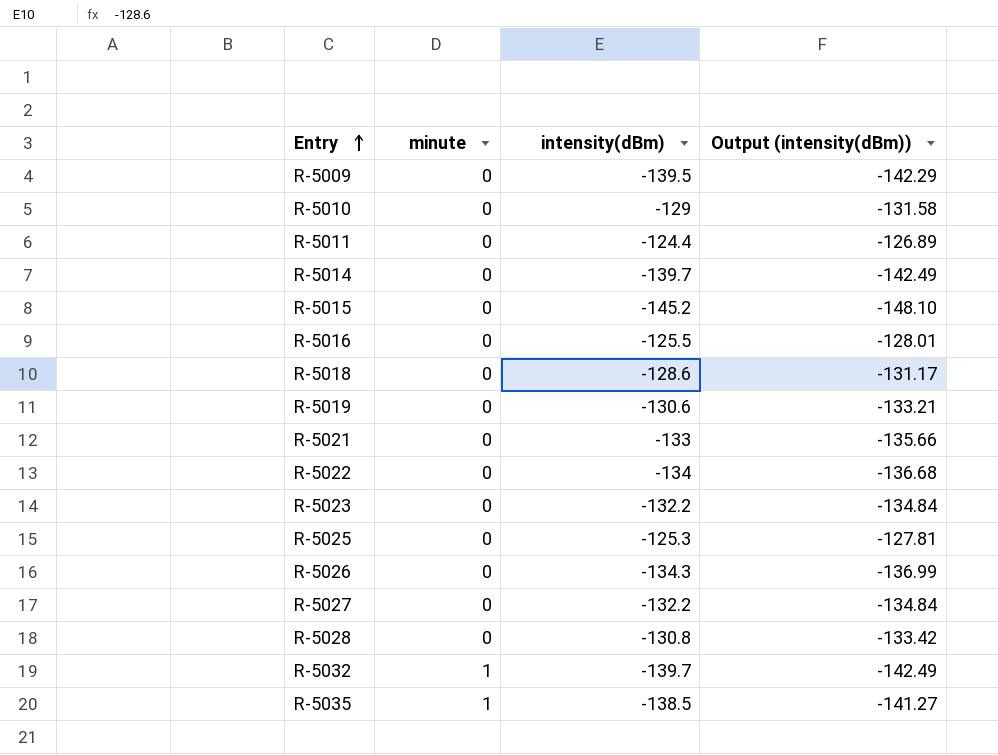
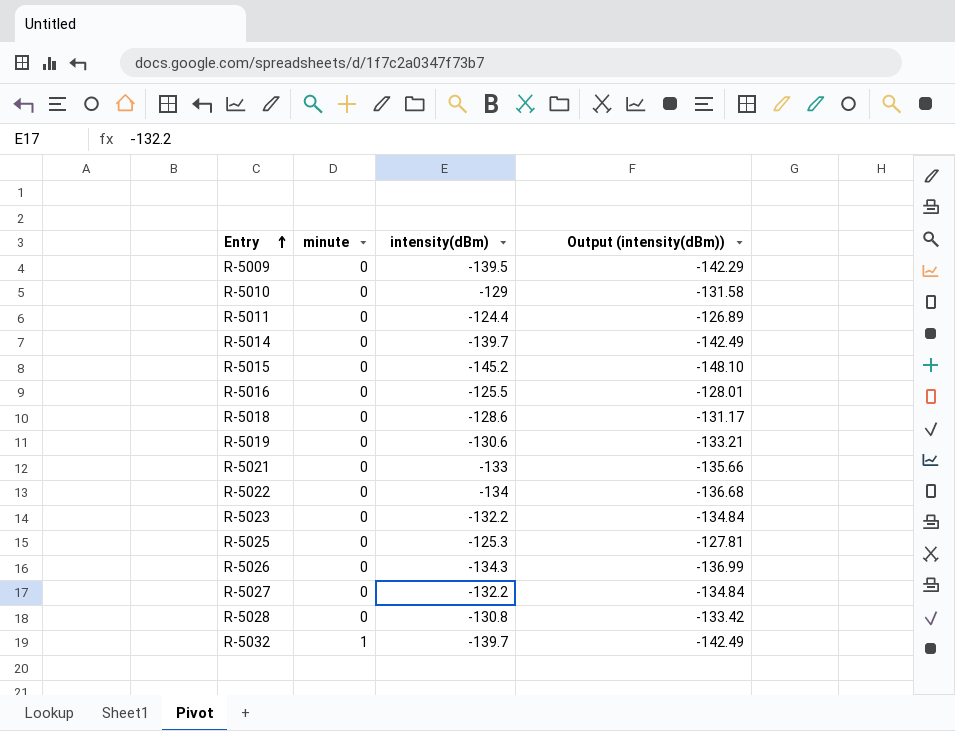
row R-5035: 1 | -138.5 | -141.27 -> none

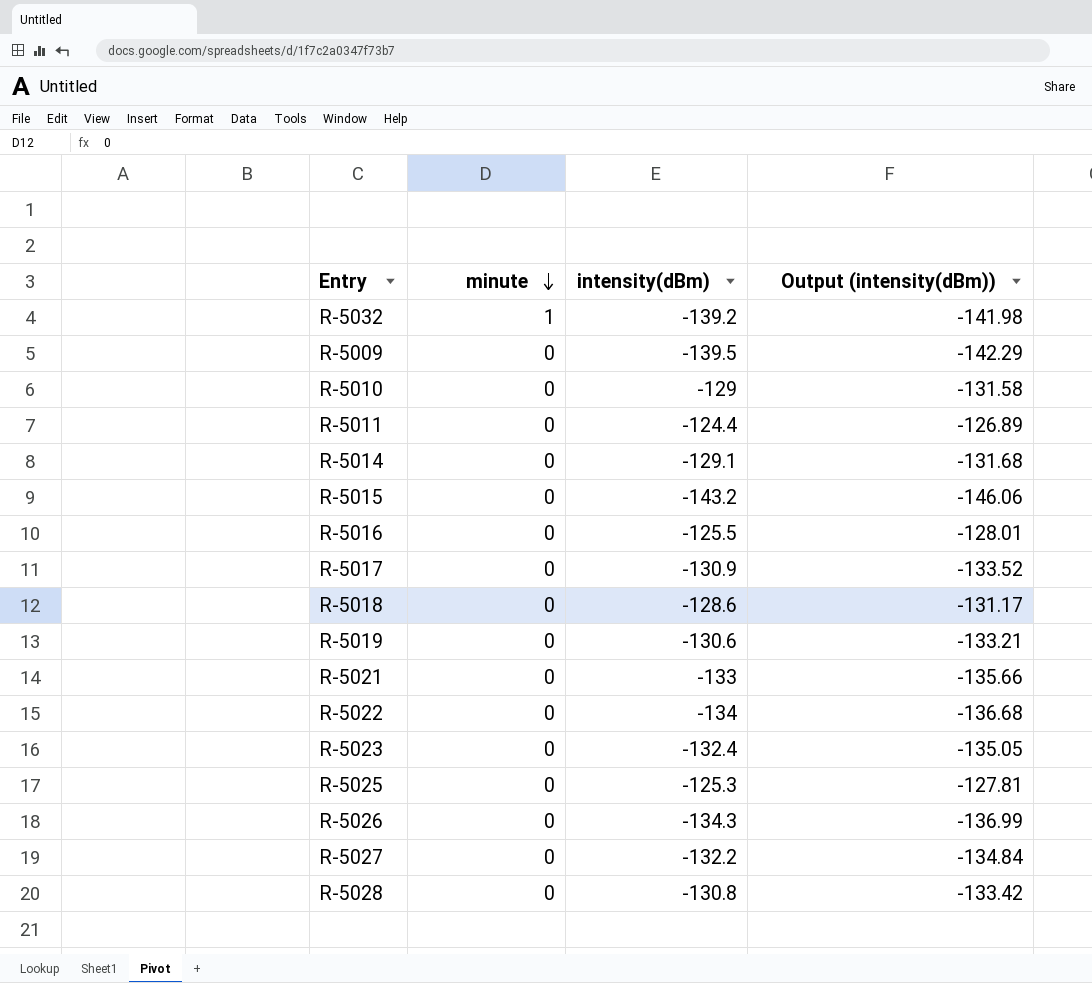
row order: Entry ascending -> minute descending
R-5032 | intensity(dBm): -139.7 -> -139.2
R-5032 | Output (intensity(dBm)): -142.49 -> -141.98
R-5014 | intensity(dBm): -139.7 -> -129.1
R-5014 | Output (intensity(dBm)): -142.49 -> -131.68
R-5015 | intensity(dBm): -145.2 -> -143.2
R-5015 | Output (intensity(dBm)): -148.10 -> -146.06
row R-5017: none -> 0 | -130.9 | -133.52
R-5023 | intensity(dBm): -132.2 -> -132.4
R-5023 | Output (intensity(dBm)): -134.84 -> -135.05

